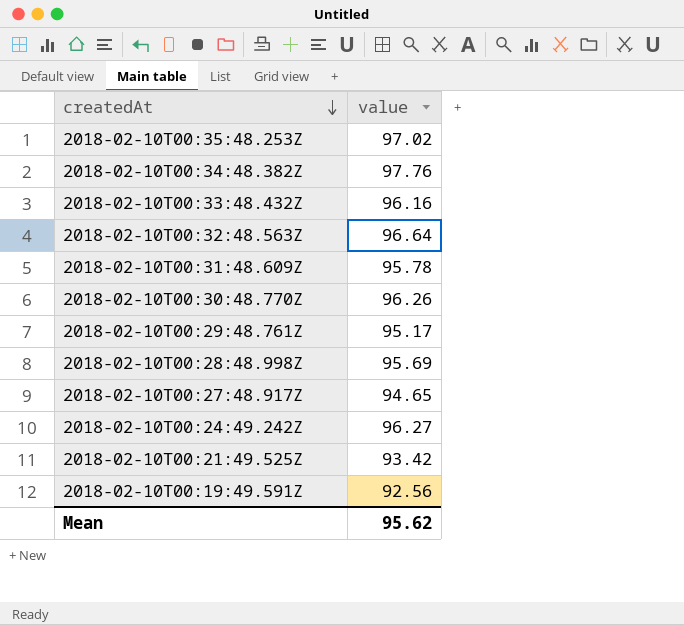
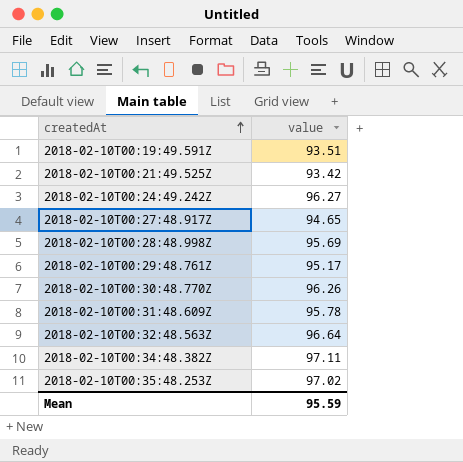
row order: createdAt descending -> createdAt ascending
row 2018-02-10T00:33:48.432Z: 96.16 -> none
2018-02-10T00:19:49.591Z | value: 92.56 -> 93.51
2018-02-10T00:34:48.382Z | value: 97.76 -> 97.11
Mean | value: 95.62 -> 95.59

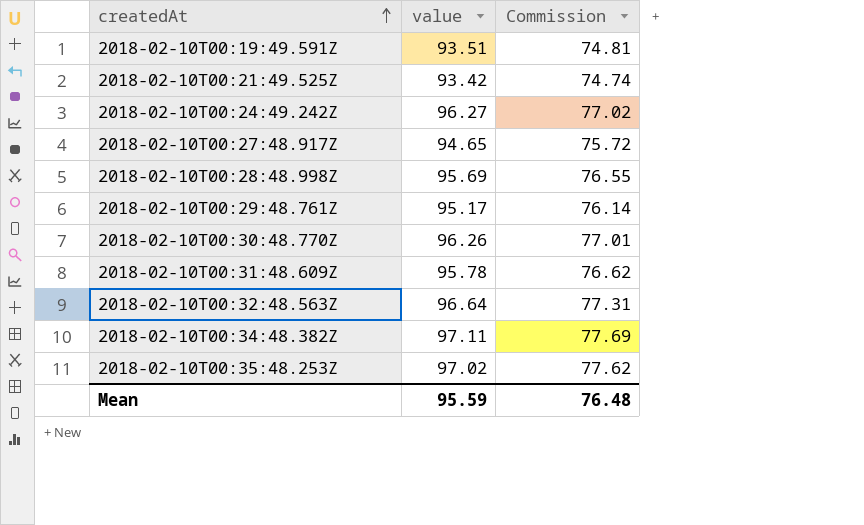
column Commission | formula: none -> [value] * 0.8

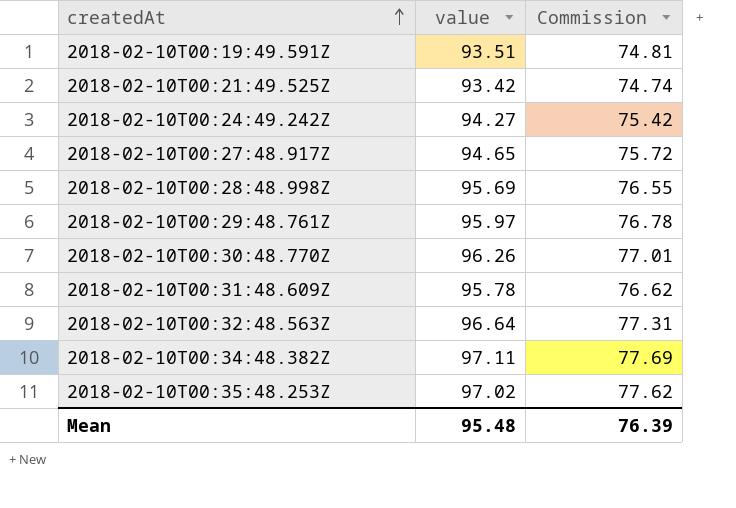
2018-02-10T00:24:49.242Z | value: 96.27 -> 94.27
2018-02-10T00:24:49.242Z | Commission: 77.02 -> 75.42
2018-02-10T00:29:48.761Z | value: 95.17 -> 95.97
2018-02-10T00:29:48.761Z | Commission: 76.14 -> 76.78
Mean | value: 95.59 -> 95.48
Mean | Commission: 76.48 -> 76.39

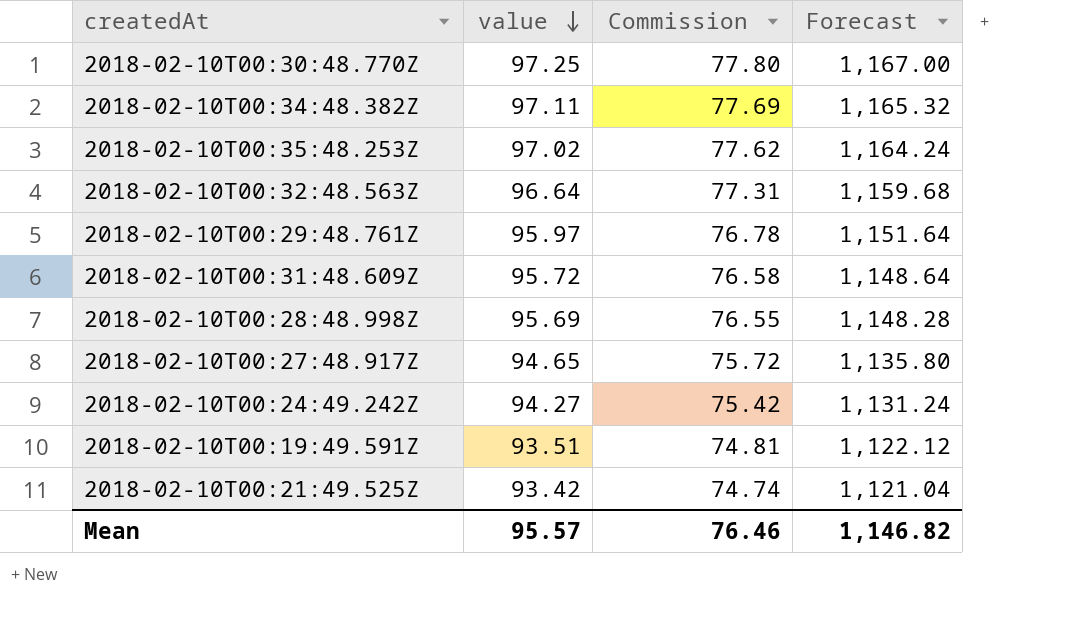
row order: createdAt ascending -> value descending
column Forecast | formula: none -> [value] * 12
2018-02-10T00:30:48.770Z | value: 96.26 -> 97.25
2018-02-10T00:30:48.770Z | Commission: 77.01 -> 77.80
2018-02-10T00:31:48.609Z | value: 95.78 -> 95.72
2018-02-10T00:31:48.609Z | Commission: 76.62 -> 76.58
Mean | value: 95.48 -> 95.57
Mean | Commission: 76.39 -> 76.46

